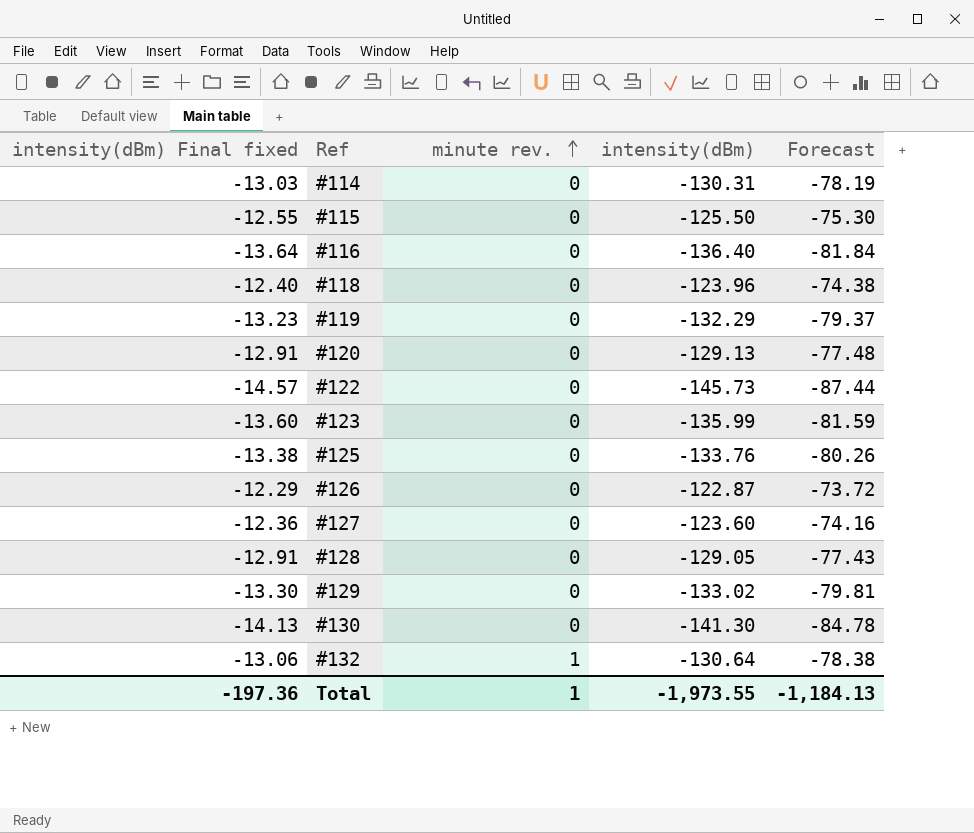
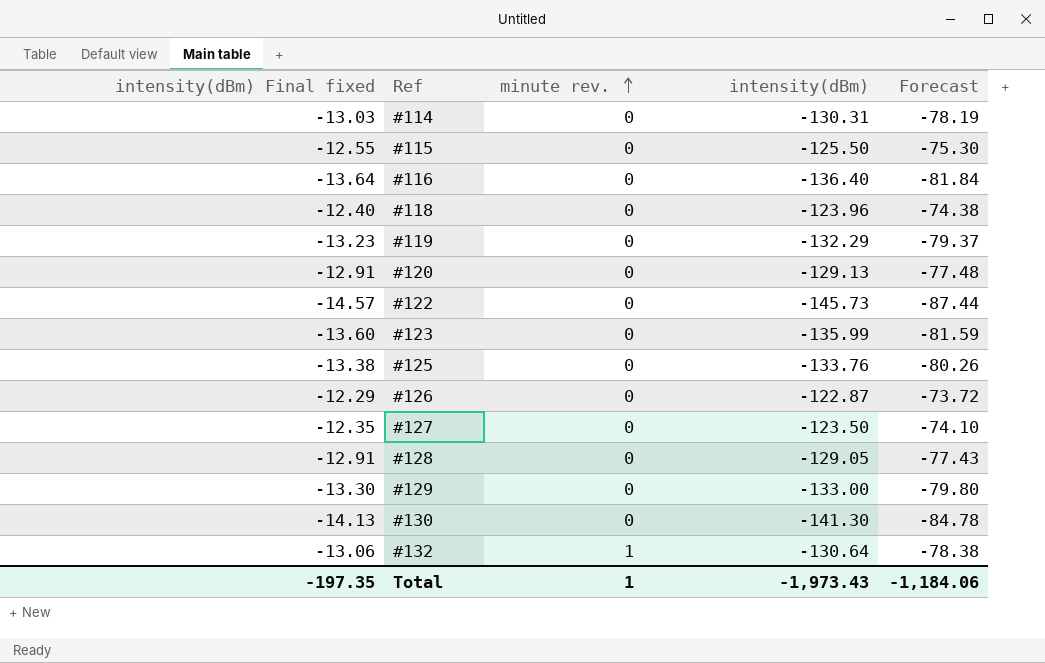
#127 | intensity(dBm) Final fixed: -12.36 -> -12.35
#127 | intensity(dBm): -123.60 -> -123.50
#127 | Forecast: -74.16 -> -74.10
#129 | intensity(dBm): -133.02 -> -133.00
#129 | Forecast: -79.81 -> -79.80
Total | intensity(dBm) Final fixed: -197.36 -> -197.35
Total | intensity(dBm): -1,973.55 -> -1,973.43
Total | Forecast: -1,184.13 -> -1,184.06

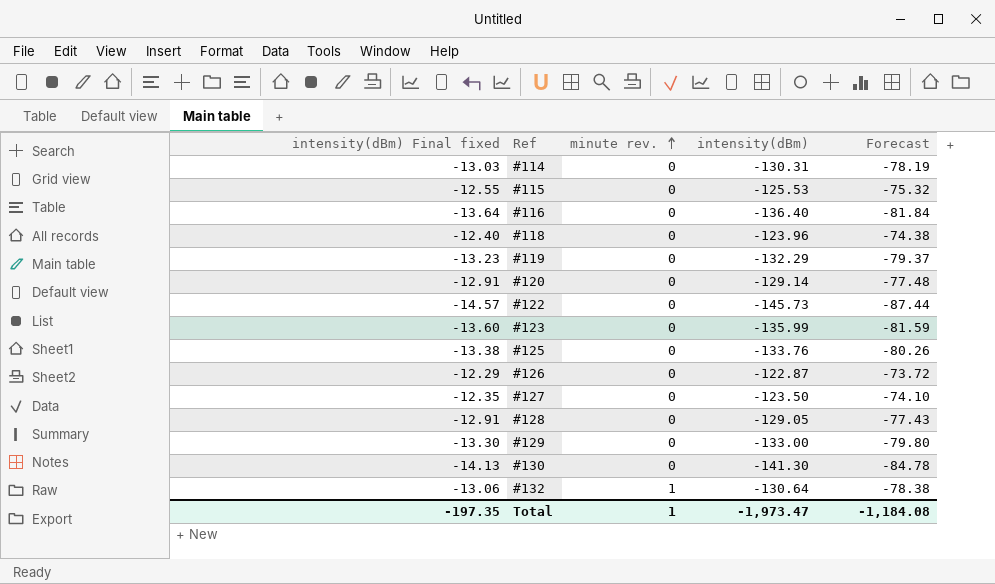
#115 | intensity(dBm): -125.50 -> -125.53
#115 | Forecast: -75.30 -> -75.32
#120 | intensity(dBm): -129.13 -> -129.14
Total | intensity(dBm): -1,973.43 -> -1,973.47
Total | Forecast: -1,184.06 -> -1,184.08

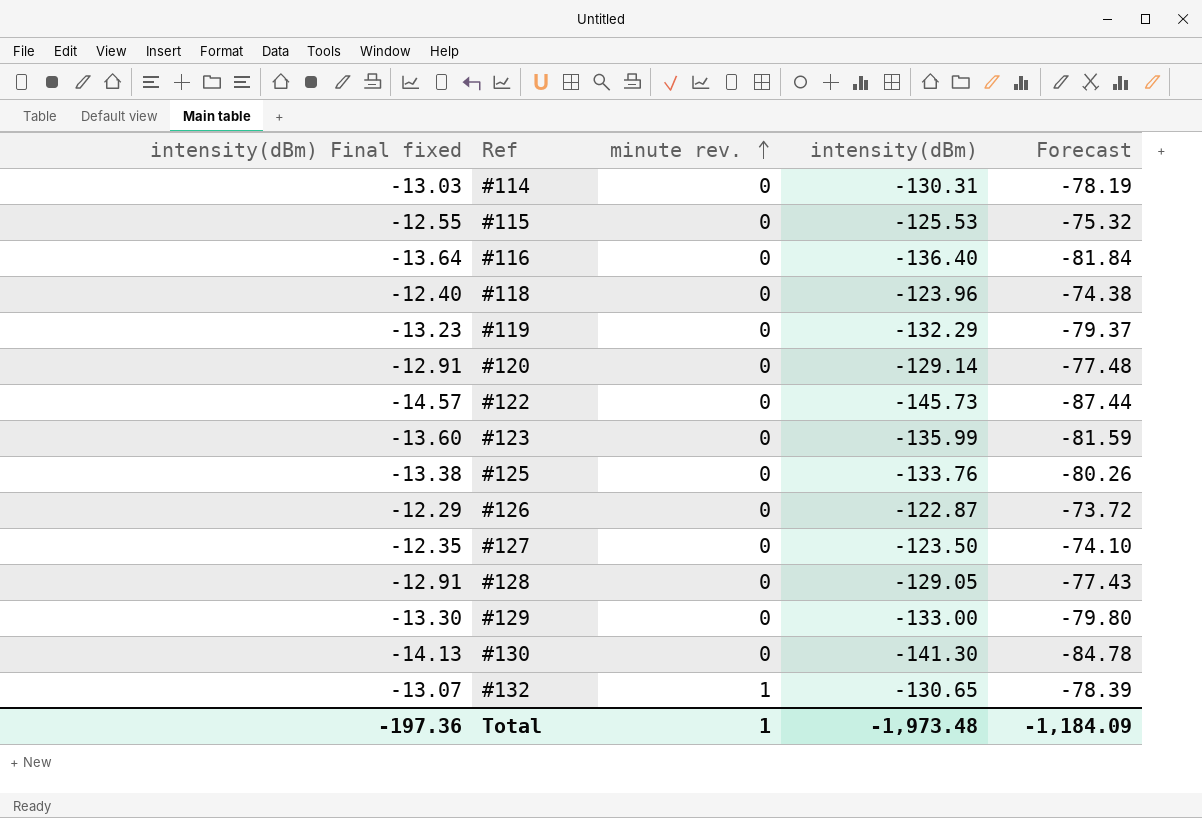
#132 | intensity(dBm) Final fixed: -13.06 -> -13.07
#132 | intensity(dBm): -130.64 -> -130.65
#132 | Forecast: -78.38 -> -78.39
Total | intensity(dBm) Final fixed: -197.35 -> -197.36
Total | intensity(dBm): -1,973.47 -> -1,973.48
Total | Forecast: -1,184.08 -> -1,184.09

